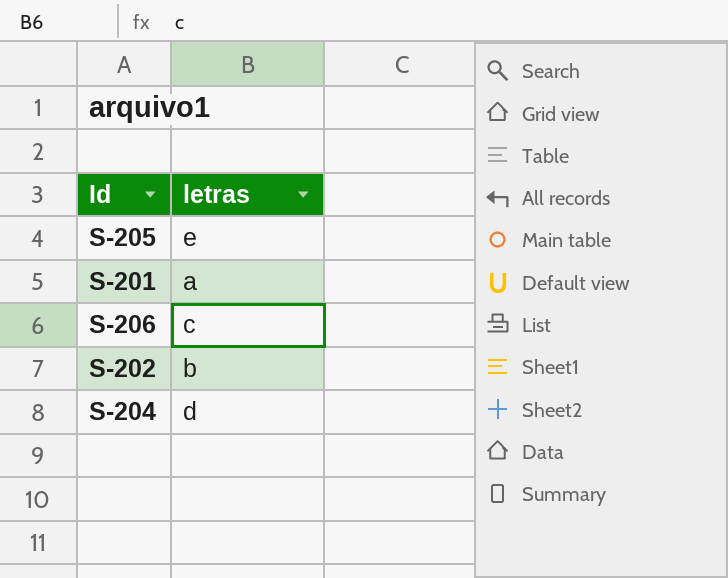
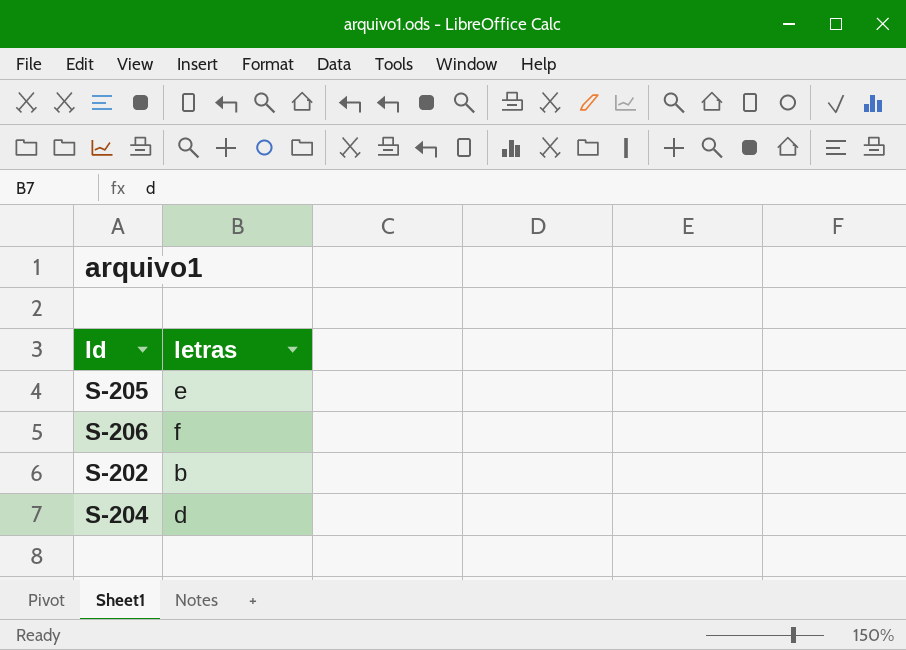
row S-201: a -> none
S-206 | letras: c -> f

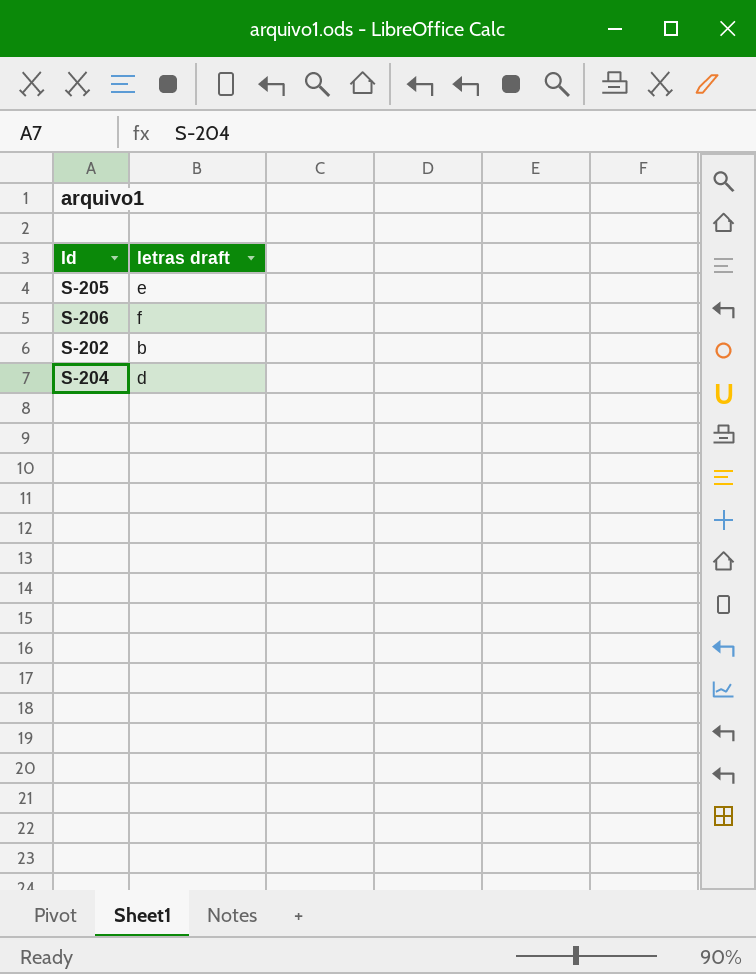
column name: letras -> letras draft

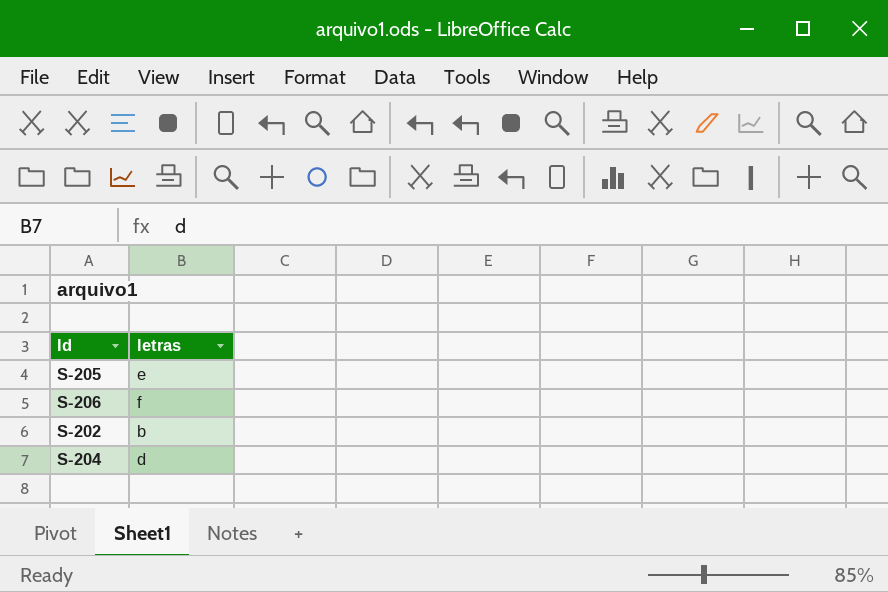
column name: letras draft -> letras

